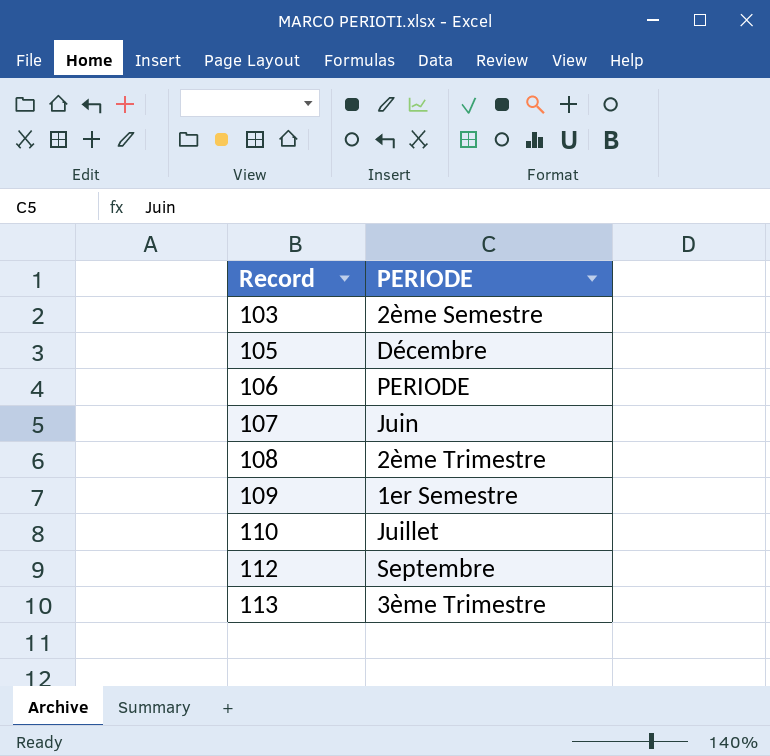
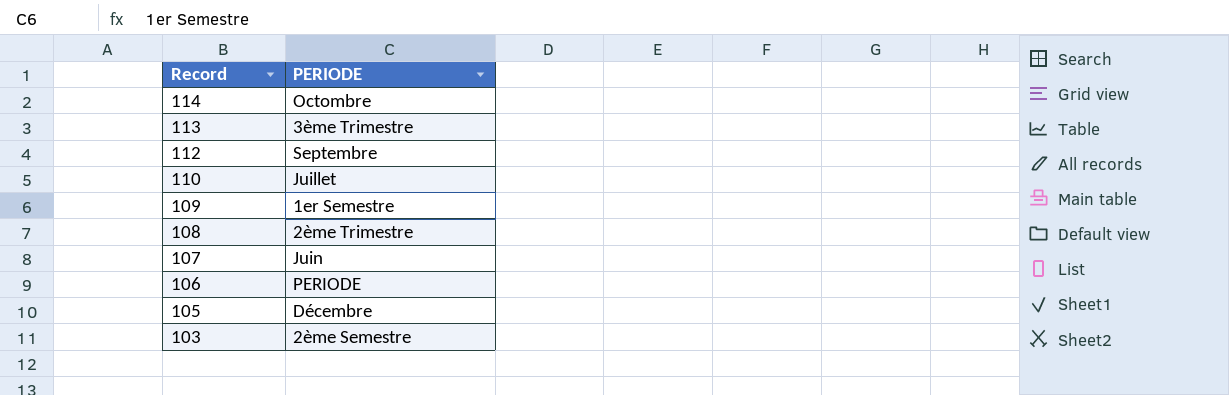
row order: Record ascending -> Record descending
row 114: none -> Octombre

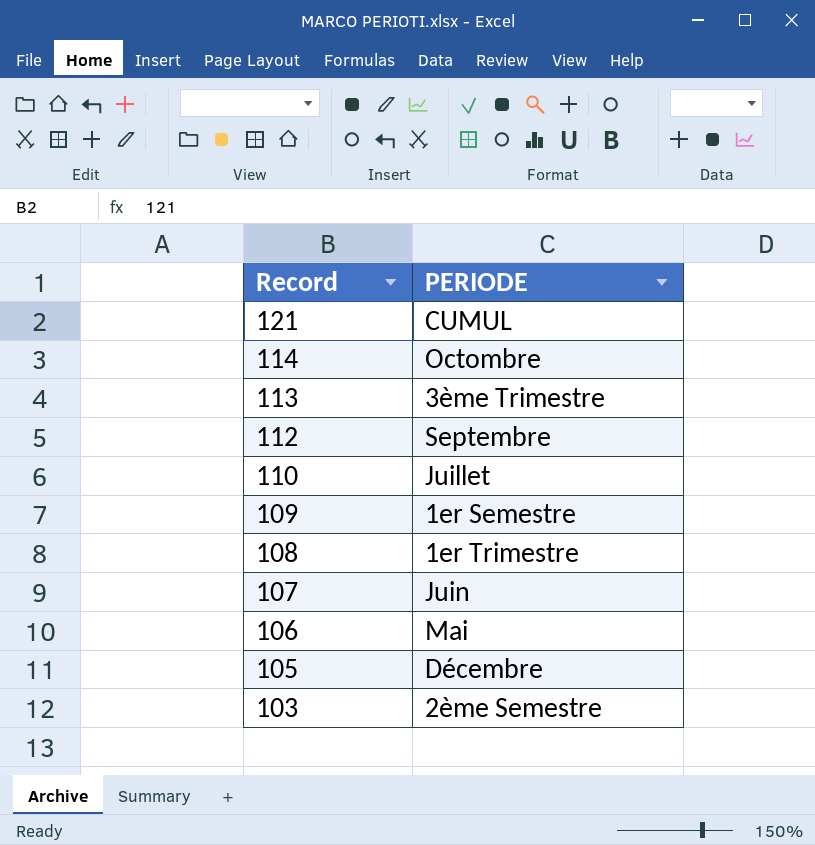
row 121: none -> CUMUL
108 | PERIODE: 2ème Trimestre -> 1er Trimestre
106 | PERIODE: PERIODE -> Mai

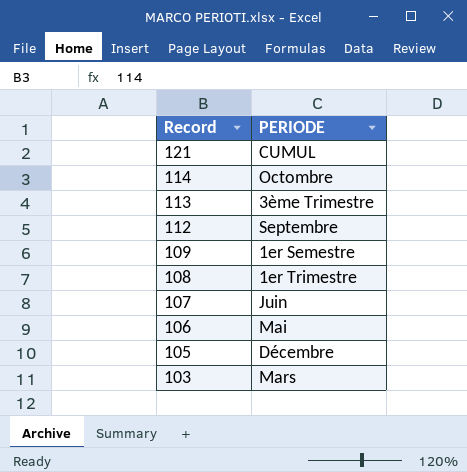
row 110: Juillet -> none
103 | PERIODE: 2ème Semestre -> Mars

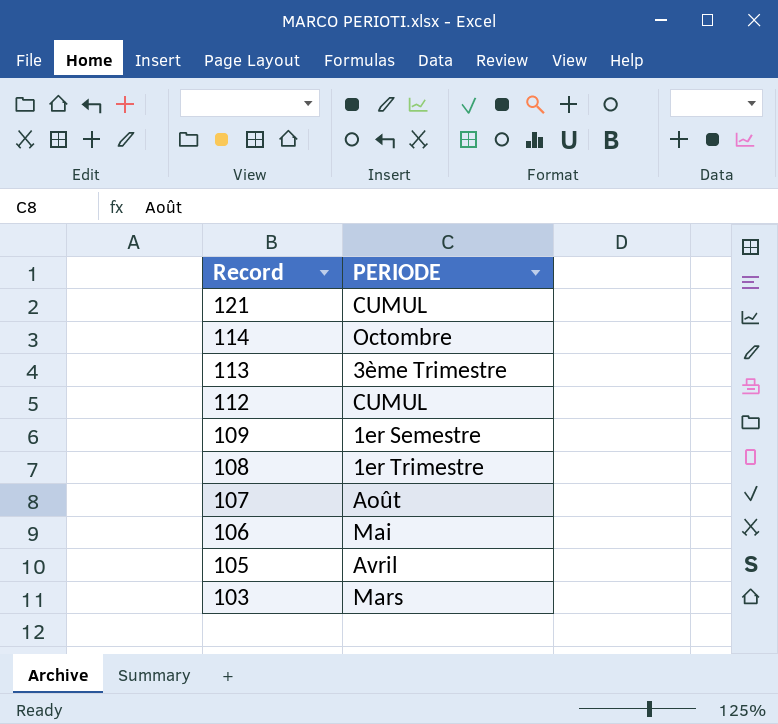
112 | PERIODE: Septembre -> CUMUL
107 | PERIODE: Juin -> Août
105 | PERIODE: Décembre -> Avril

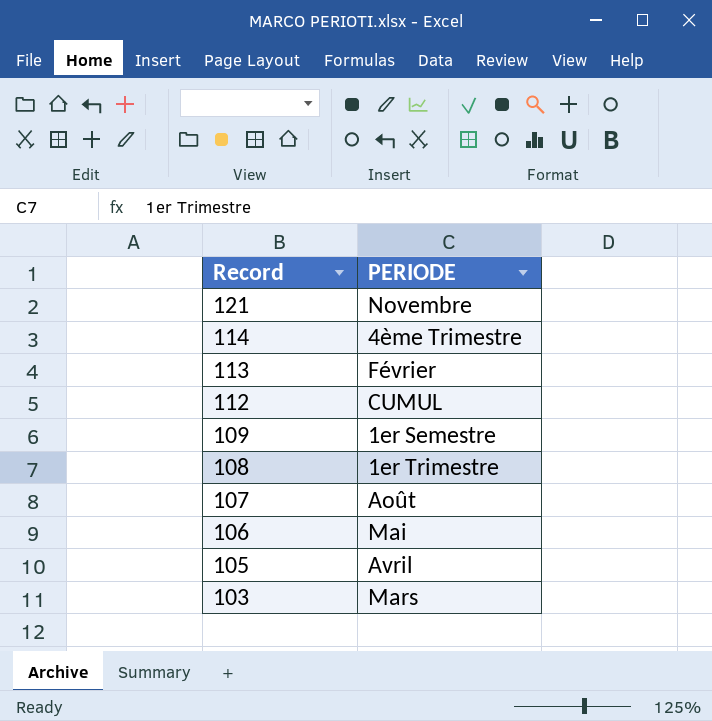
121 | PERIODE: CUMUL -> Novembre
114 | PERIODE: Octombre -> 4ème Trimestre
113 | PERIODE: 3ème Trimestre -> Février

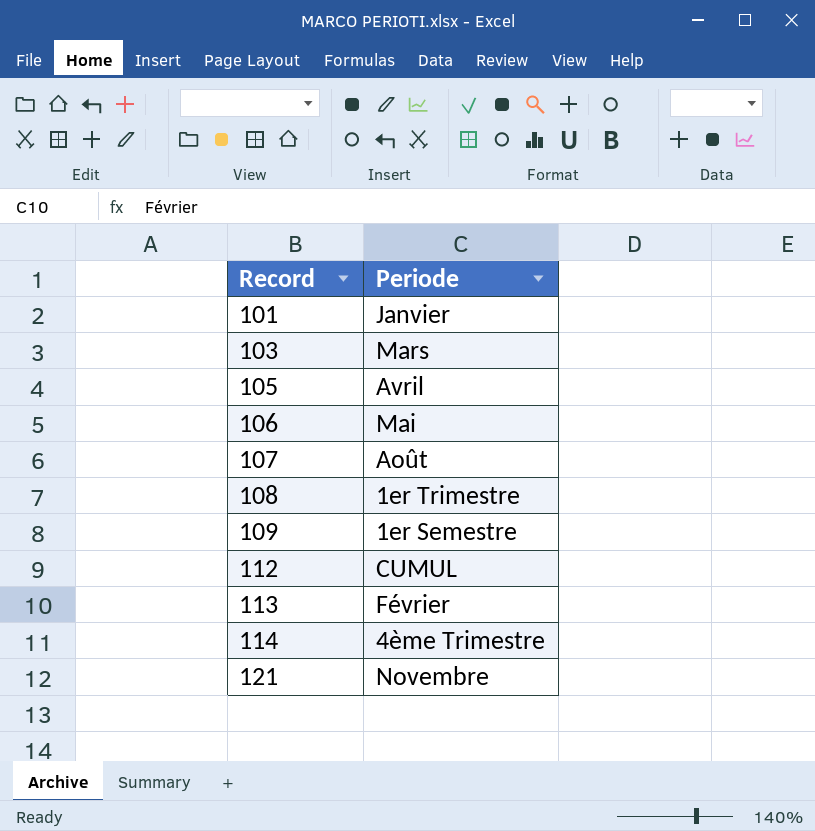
row order: Record descending -> Record ascending
column name: PERIODE -> Periode
row 101: none -> Janvier

